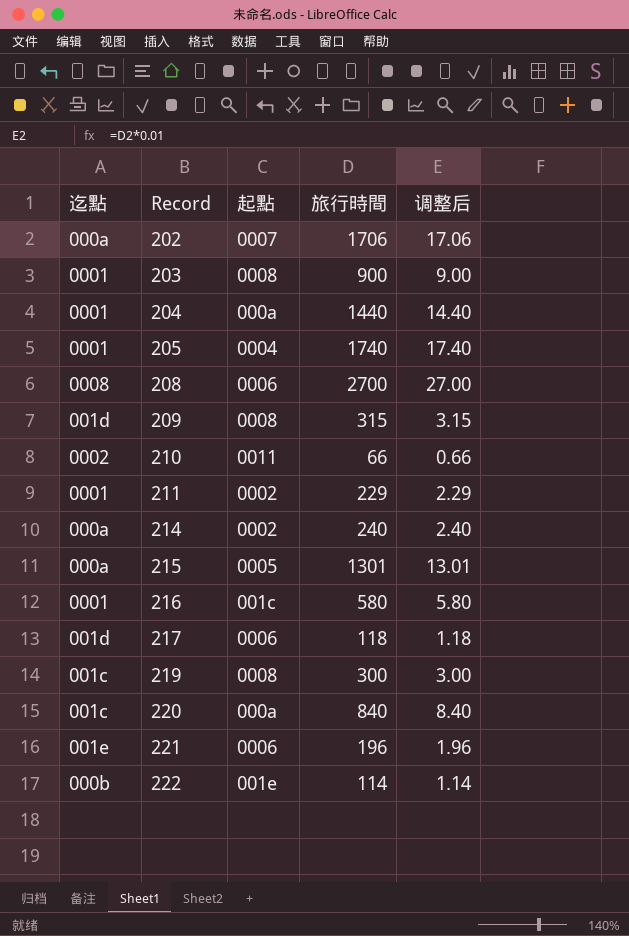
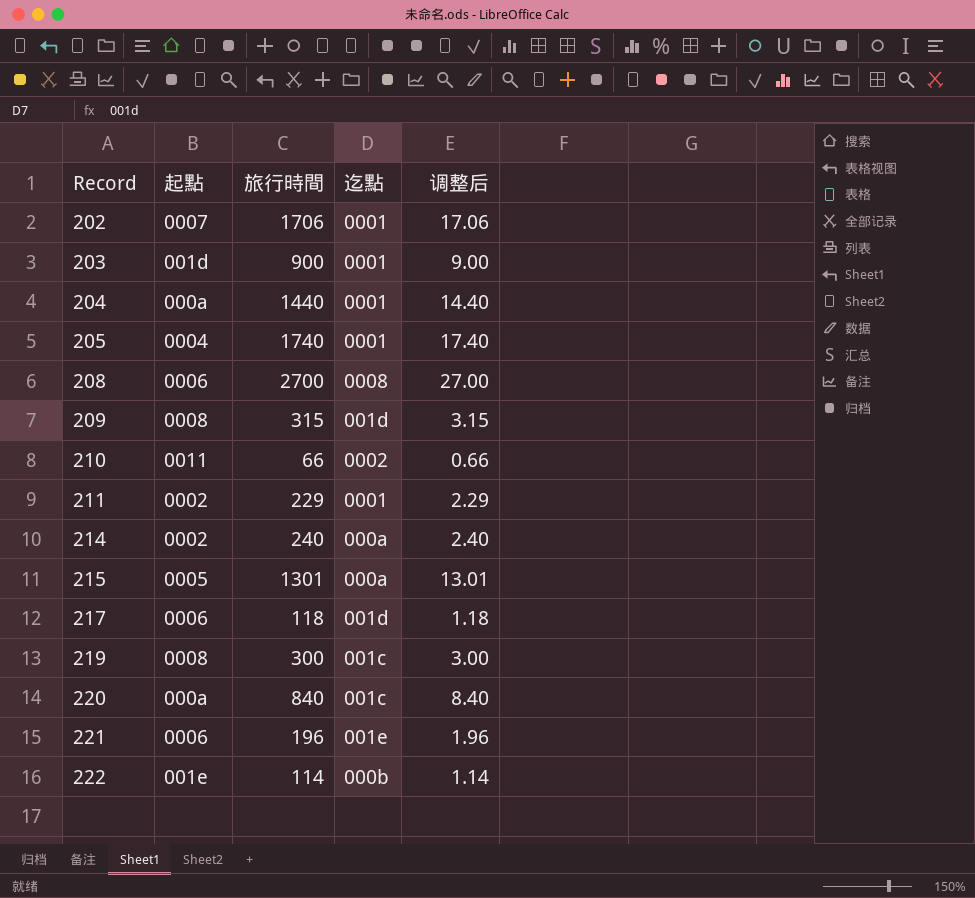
column 迄點 | position: 1 -> 4
row 216: 0001 | 001c | 580 | 5.80 -> none
202 | 迄點: 000a -> 0001
203 | 起點: 0008 -> 001d

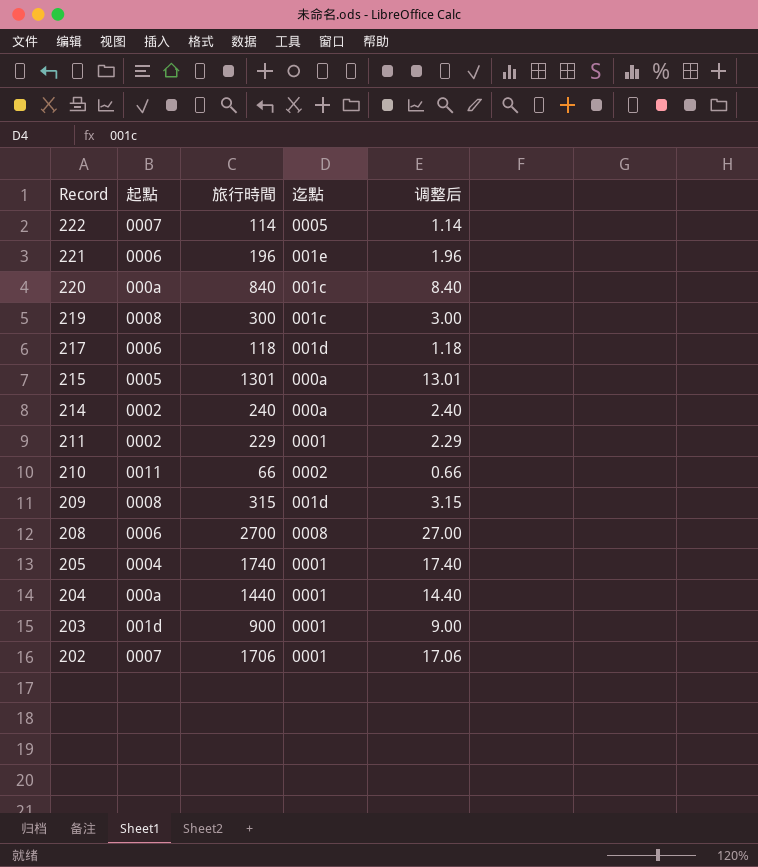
row order: Record ascending -> Record descending
222 | 起點: 001e -> 0007
222 | 迄點: 000b -> 0005

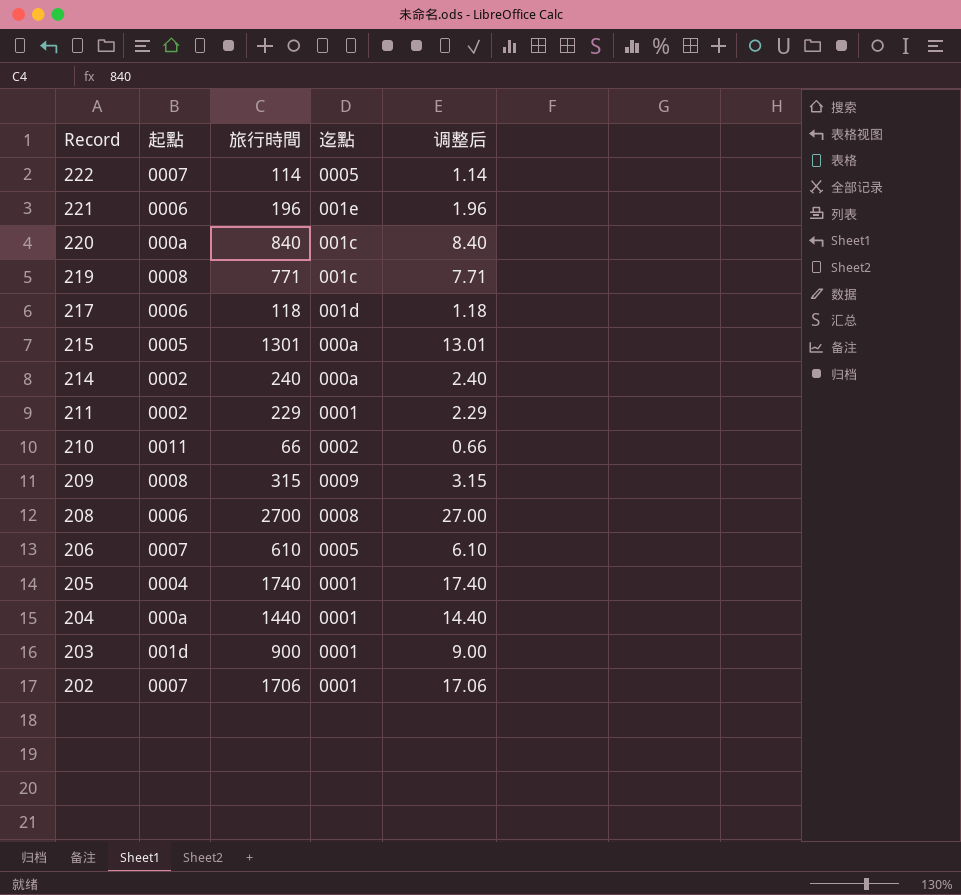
219 | 旅行時間: 300 -> 771
219 | 调整后: 3.00 -> 7.71
209 | 迄點: 001d -> 0009
row 206: none -> 0007 | 610 | 0005 | 6.10

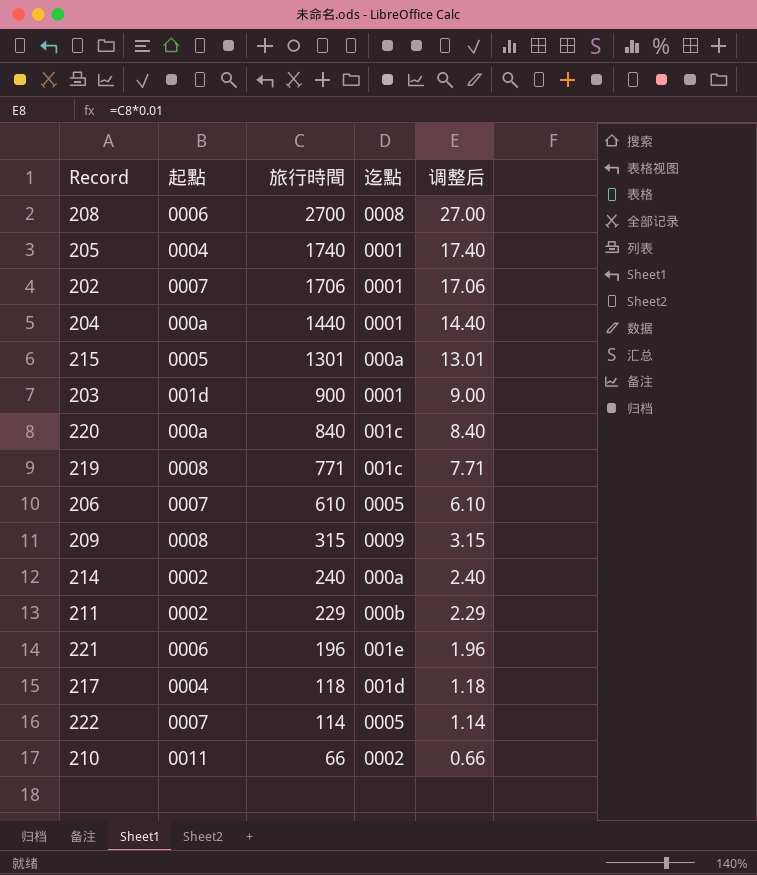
row order: Record descending -> 旅行時間 descending
211 | 迄點: 0001 -> 000b
217 | 起點: 0006 -> 0004

